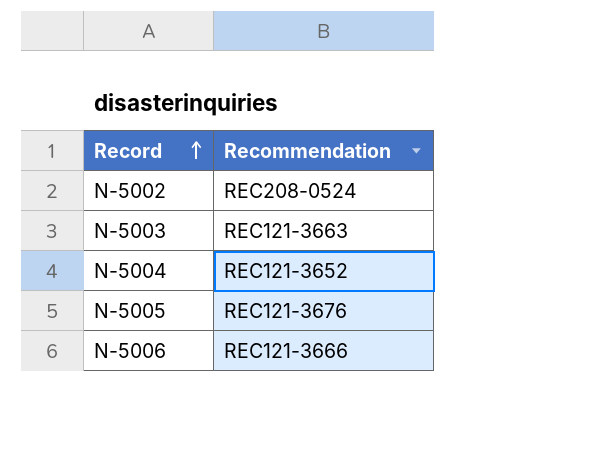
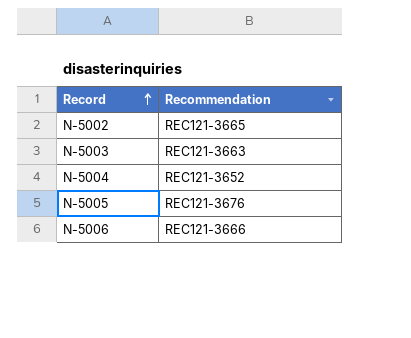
N-5002 | Recommendation: REC208-0524 -> REC121-3665

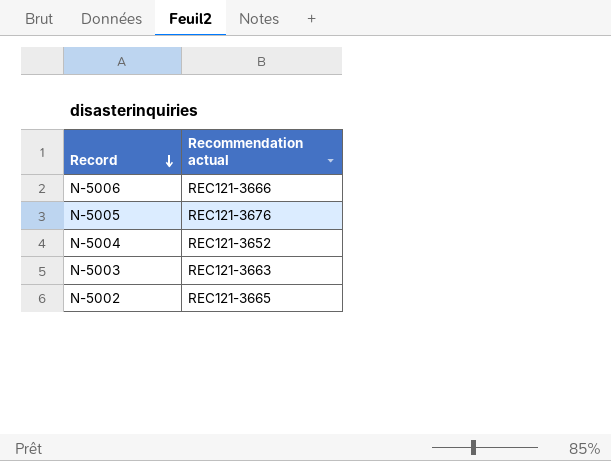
row order: Record ascending -> Record descending
column name: Recommendation -> Recommendation actual

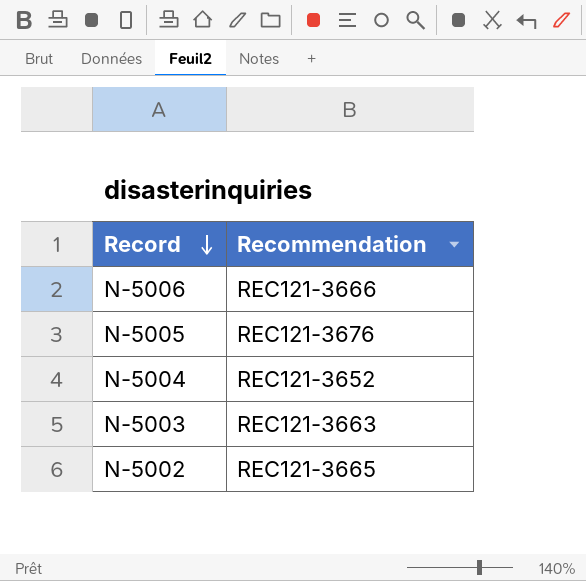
column name: Recommendation actual -> Recommendation

